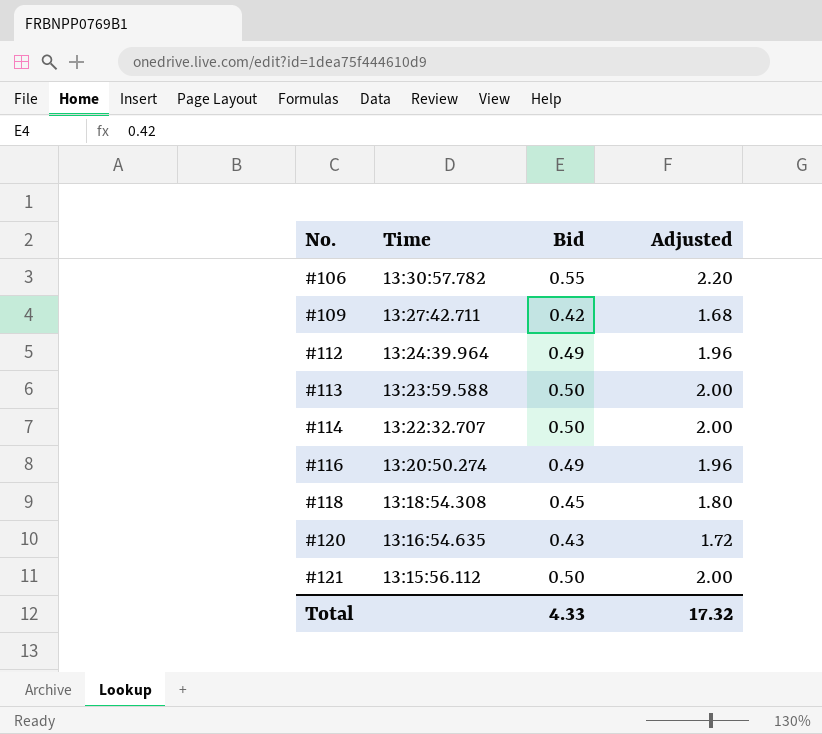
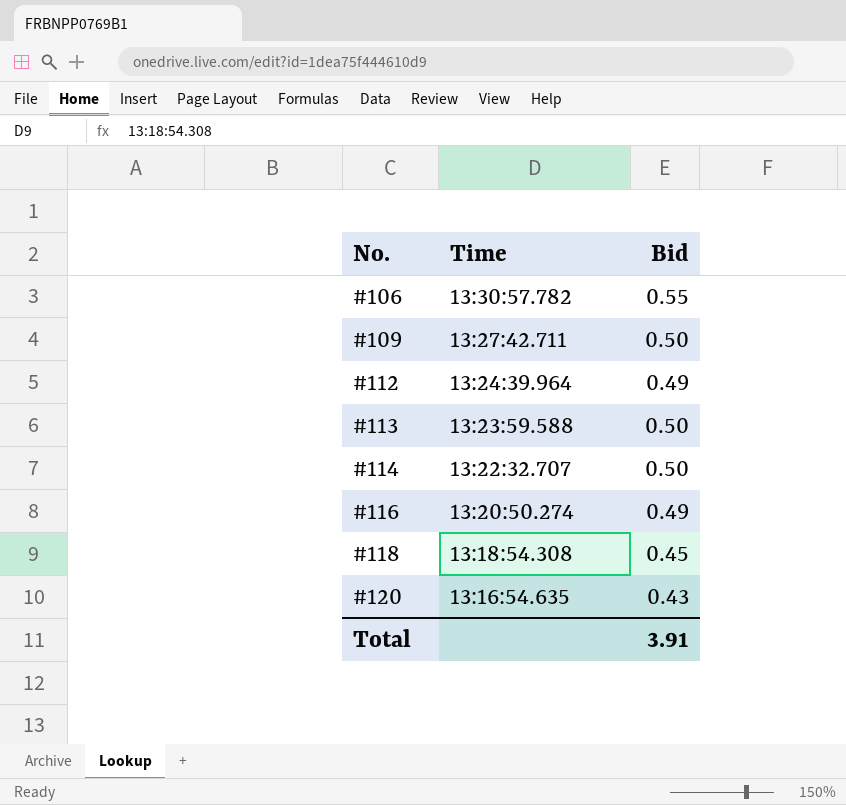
column Adjusted | formula: [Bid] * 4 -> none
row #121: 13:15:56.112 | 0.50 | 2.00 -> none
#109 | Bid: 0.42 -> 0.50
Total | Bid: 4.33 -> 3.91

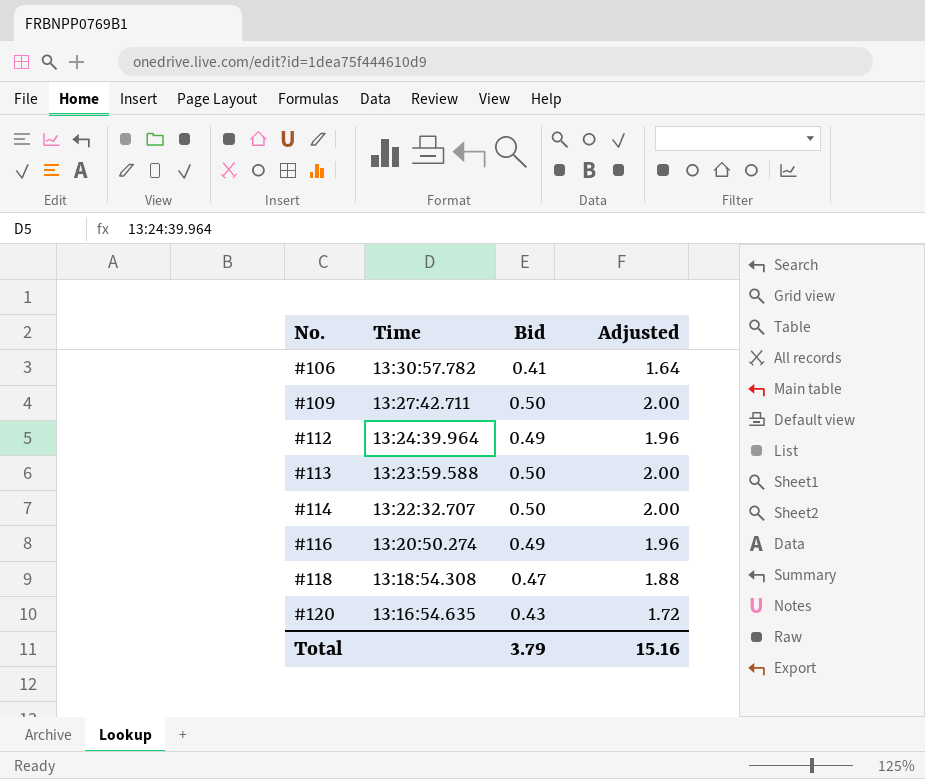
column Adjusted | formula: none -> [Bid] * 4
#106 | Bid: 0.55 -> 0.41
#118 | Bid: 0.45 -> 0.47
Total | Bid: 3.91 -> 3.79

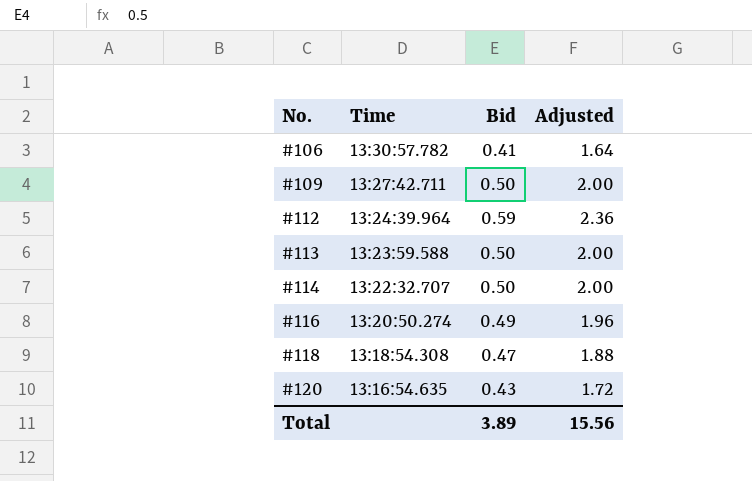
#112 | Bid: 0.49 -> 0.59
#112 | Adjusted: 1.96 -> 2.36
Total | Bid: 3.79 -> 3.89
Total | Adjusted: 15.16 -> 15.56

